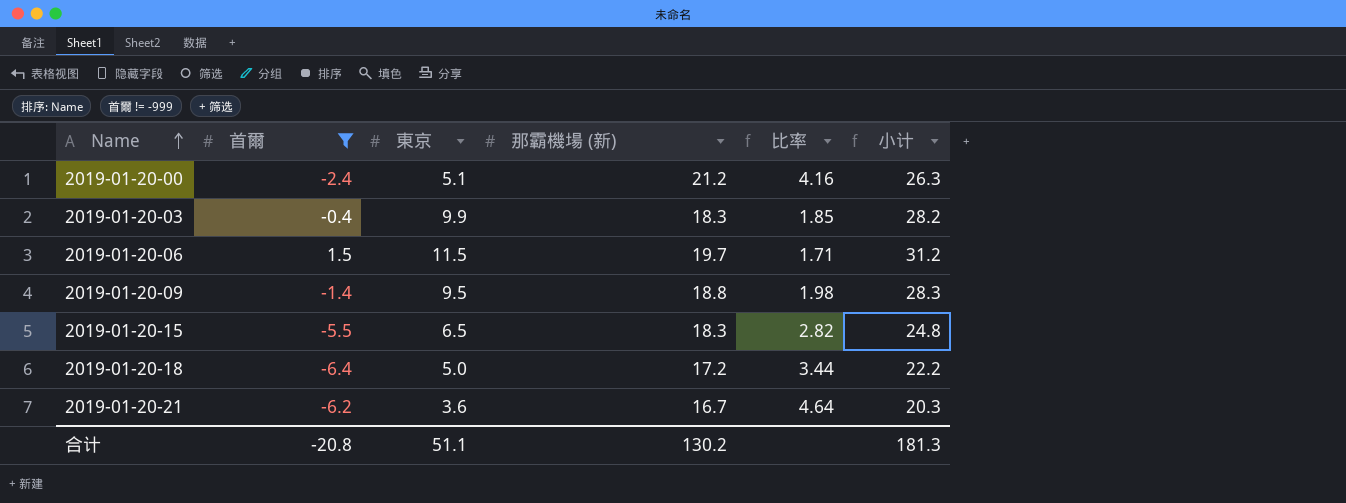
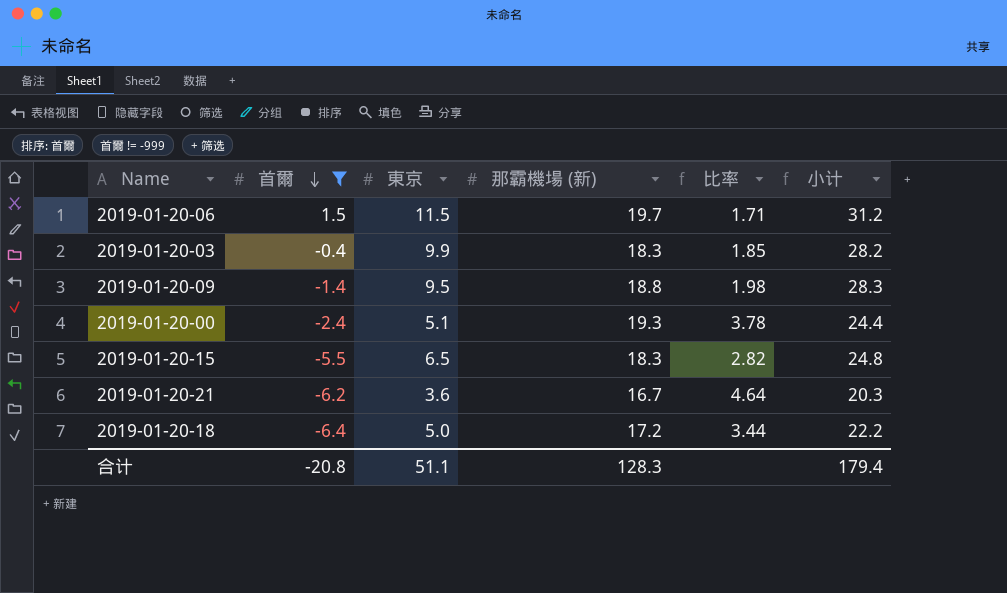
row order: Name ascending -> 首爾 descending
2019-01-20-00 | 那霸機場 (新): 21.2 -> 19.3
2019-01-20-00 | 比率: 4.16 -> 3.78
2019-01-20-00 | 小计: 26.3 -> 24.4
合计 | 那霸機場 (新): 130.2 -> 128.3
合计 | 小计: 181.3 -> 179.4

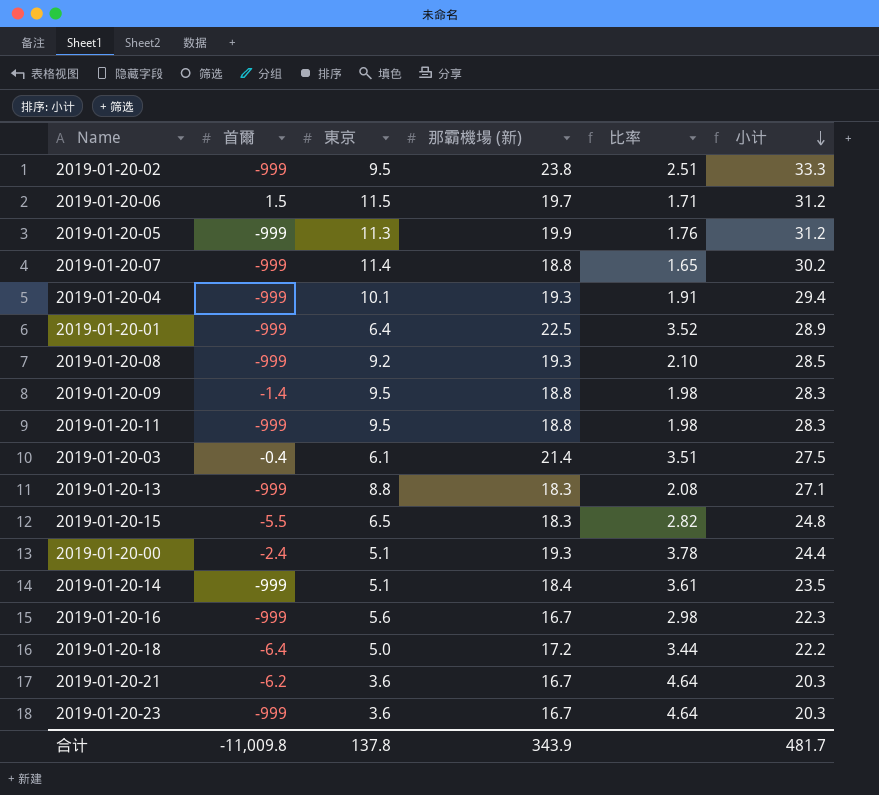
filter: 首爾 != -999 -> none
row order: 首爾 descending -> 小计 descending
2019-01-20-03 | 東京: 9.9 -> 6.1
2019-01-20-03 | 那霸機場 (新): 18.3 -> 21.4
2019-01-20-03 | 比率: 1.85 -> 3.51
2019-01-20-03 | 小计: 28.2 -> 27.5
合计 | 首爾: -20.8 -> -11,009.8
合计 | 東京: 51.1 -> 137.8
合计 | 那霸機場 (新): 128.3 -> 343.9
合计 | 小计: 179.4 -> 481.7

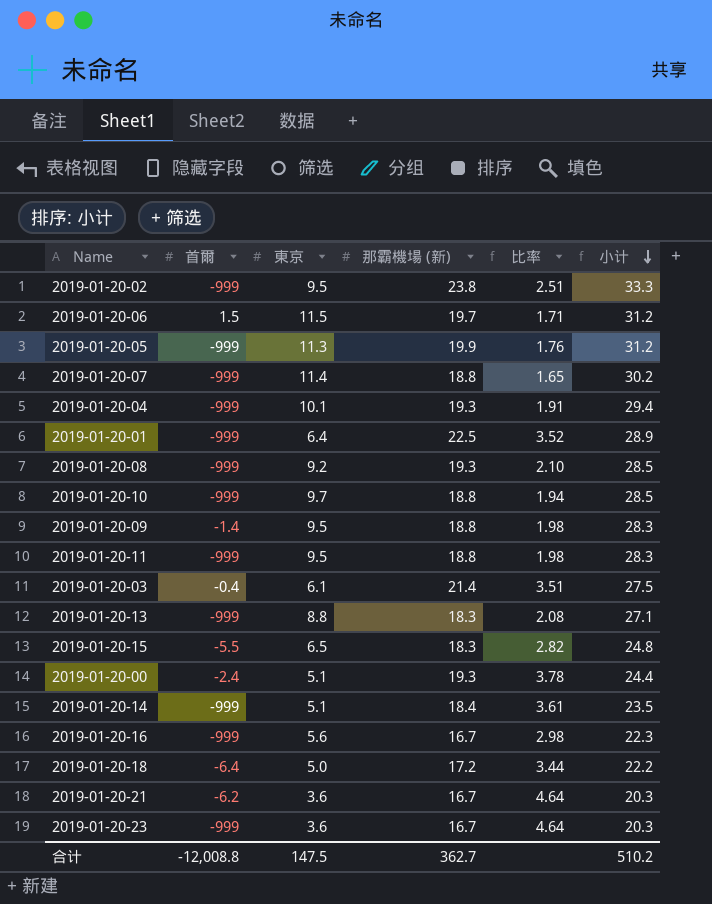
row 2019-01-20-10: none -> -999 | 9.7 | 18.8 | 1.94 | 28.5
合计 | 首爾: -11,009.8 -> -12,008.8
合计 | 東京: 137.8 -> 147.5
合计 | 那霸機場 (新): 343.9 -> 362.7
合计 | 小计: 481.7 -> 510.2

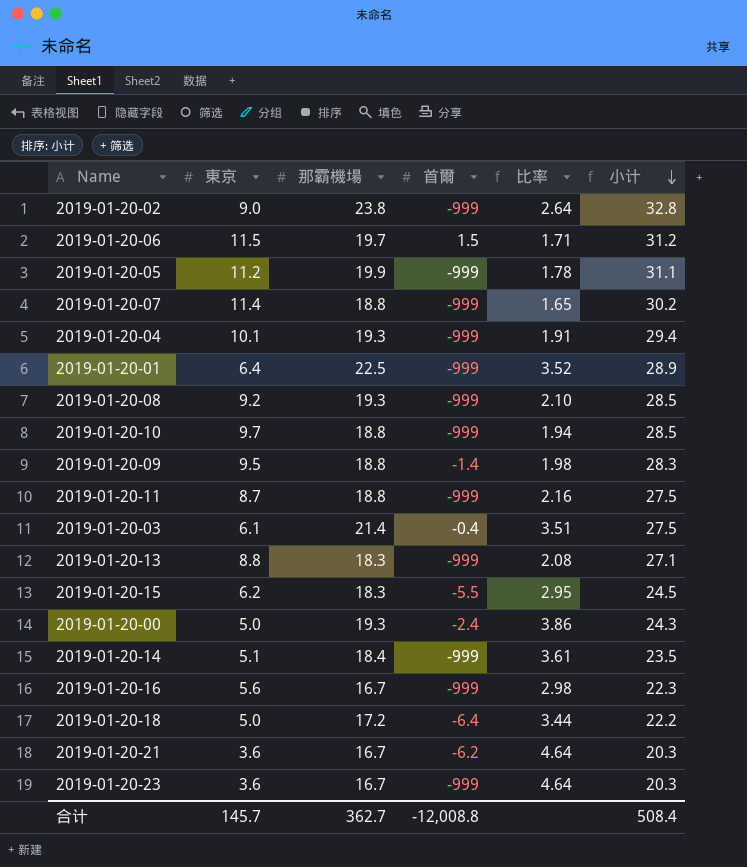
column name: 那霸機場 (新) -> 那霸機場
column 首爾 | position: 2 -> 4
2019-01-20-02 | 東京: 9.5 -> 9.0
2019-01-20-02 | 比率: 2.51 -> 2.64
2019-01-20-02 | 小计: 33.3 -> 32.8
2019-01-20-05 | 東京: 11.3 -> 11.2
2019-01-20-05 | 比率: 1.76 -> 1.78
2019-01-20-05 | 小计: 31.2 -> 31.1
2019-01-20-11 | 東京: 9.5 -> 8.7
2019-01-20-11 | 比率: 1.98 -> 2.16
2019-01-20-11 | 小计: 28.3 -> 27.5
2019-01-20-15 | 東京: 6.5 -> 6.2
2019-01-20-15 | 比率: 2.82 -> 2.95
2019-01-20-15 | 小计: 24.8 -> 24.5
2019-01-20-00 | 東京: 5.1 -> 5.0
2019-01-20-00 | 比率: 3.78 -> 3.86
2019-01-20-00 | 小计: 24.4 -> 24.3
合计 | 東京: 147.5 -> 145.7
合计 | 小计: 510.2 -> 508.4

